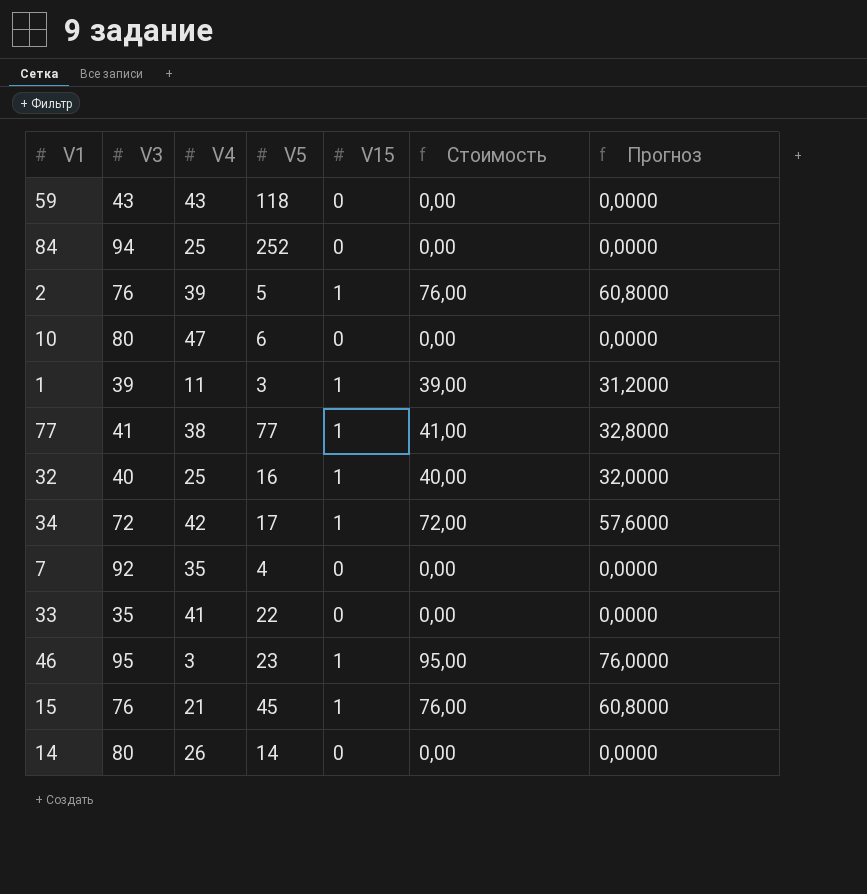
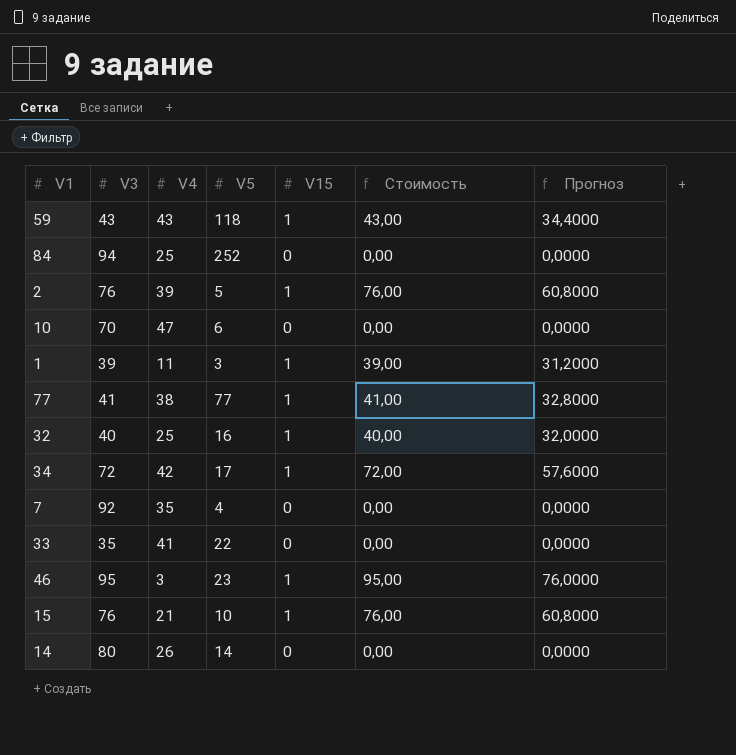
59 | V15: 0 -> 1
59 | Стоимость: 0,00 -> 43,00
59 | Прогноз: 0,0000 -> 34,4000
10 | V3: 80 -> 70
15 | V5: 45 -> 10

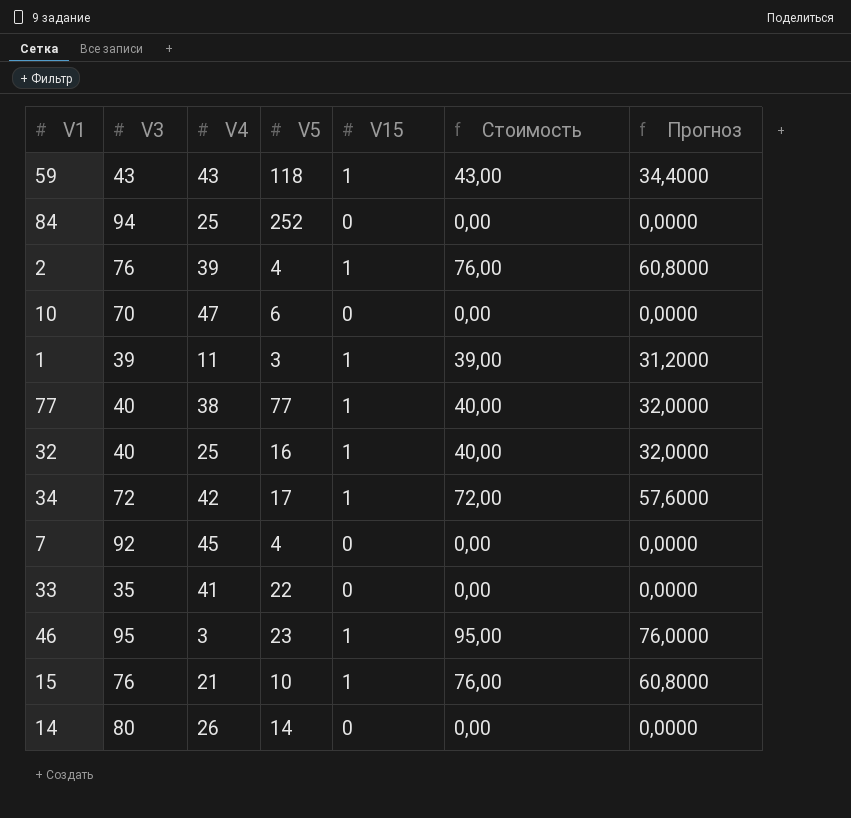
2 | V5: 5 -> 4
77 | V3: 41 -> 40
77 | Стоимость: 41,00 -> 40,00
77 | Прогноз: 32,8000 -> 32,0000
7 | V4: 35 -> 45

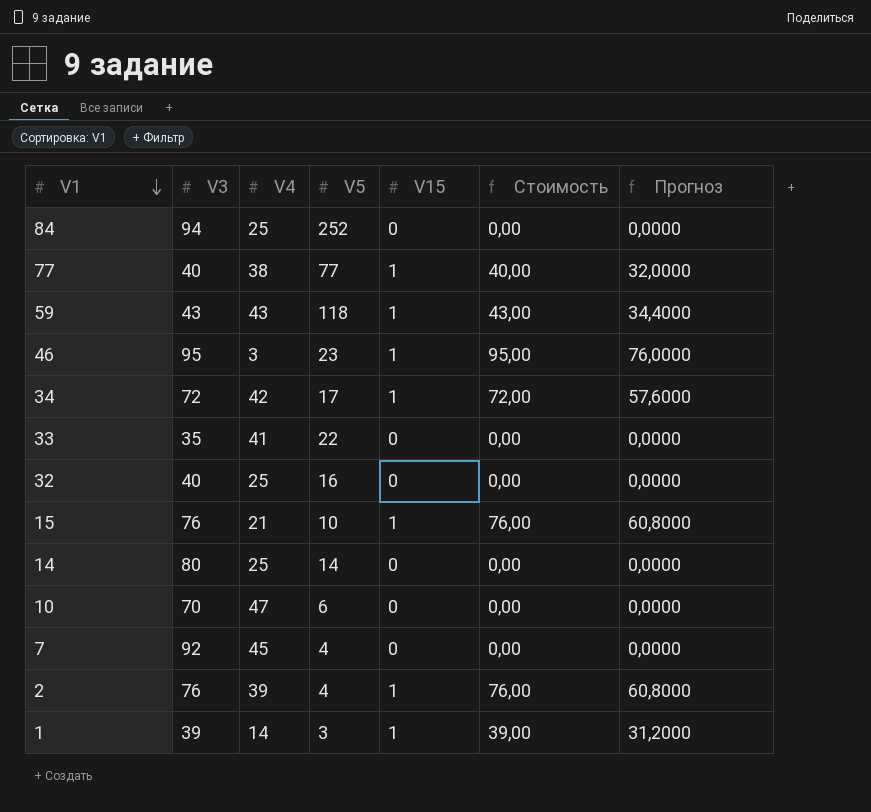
row order: none -> V1 descending
32 | V15: 1 -> 0
32 | Стоимость: 40,00 -> 0,00
32 | Прогноз: 32,0000 -> 0,0000
14 | V4: 26 -> 25
1 | V4: 11 -> 14

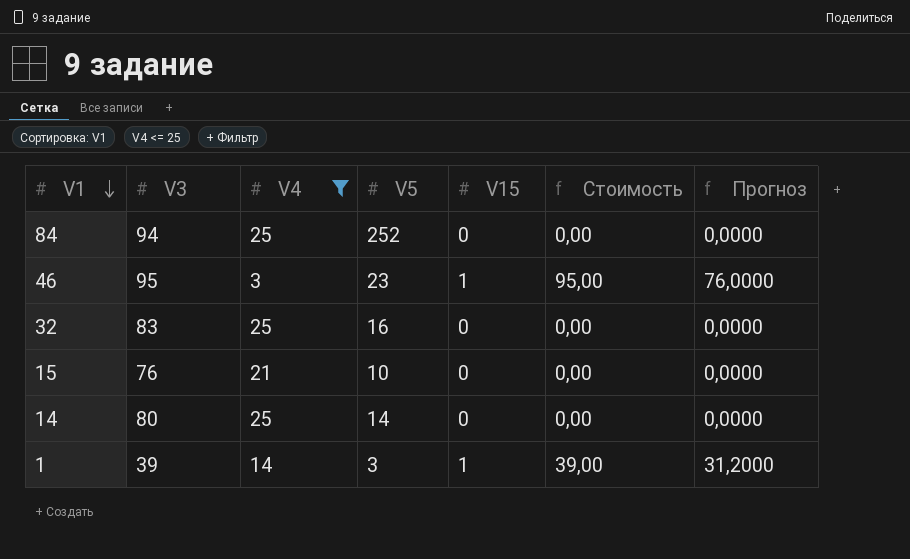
filter: none -> V4 <= 25
32 | V3: 40 -> 83
15 | V15: 1 -> 0
15 | Стоимость: 76,00 -> 0,00
15 | Прогноз: 60,8000 -> 0,0000

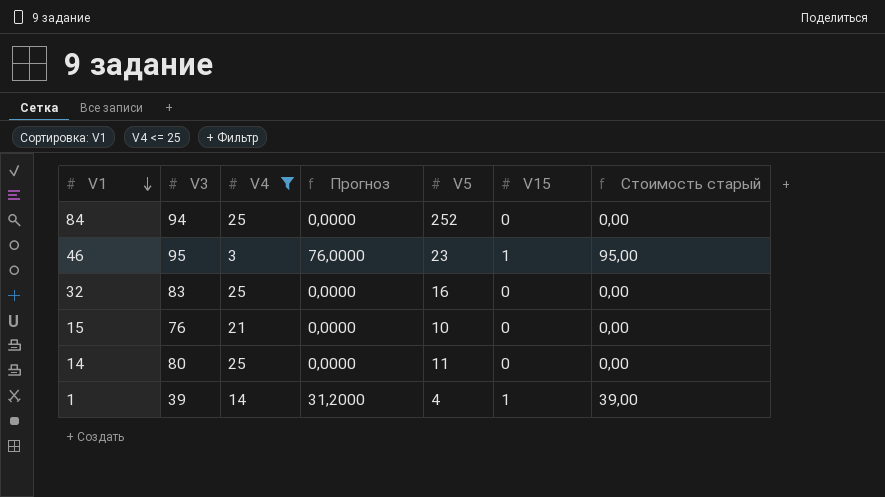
column Прогноз | position: 7 -> 4
column name: Стоимость -> Стоимость старый
14 | V5: 14 -> 11
1 | V5: 3 -> 4

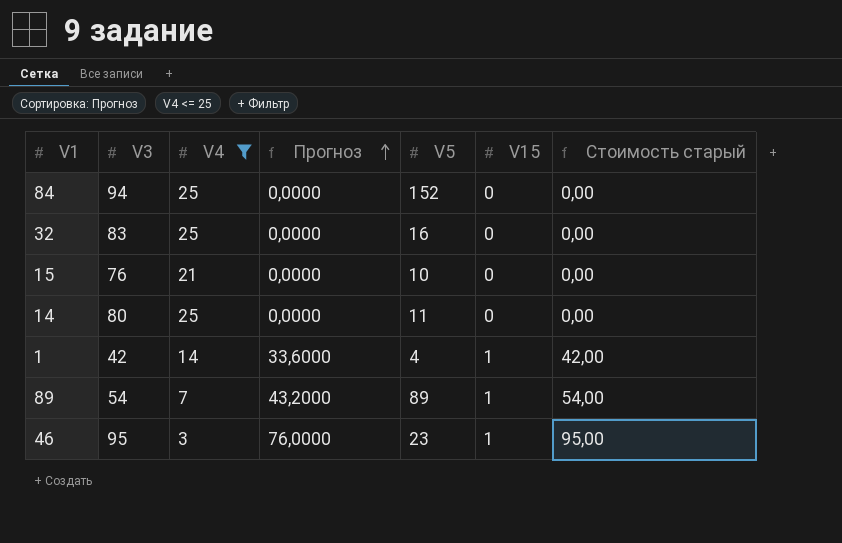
row order: V1 descending -> Прогноз ascending
84 | V5: 252 -> 152
1 | V3: 39 -> 42
1 | Прогноз: 31,2000 -> 33,6000
1 | Стоимость старый: 39,00 -> 42,00
row 89: none -> 54 | 7 | 43,2000 | 89 | 1 | 54,00

